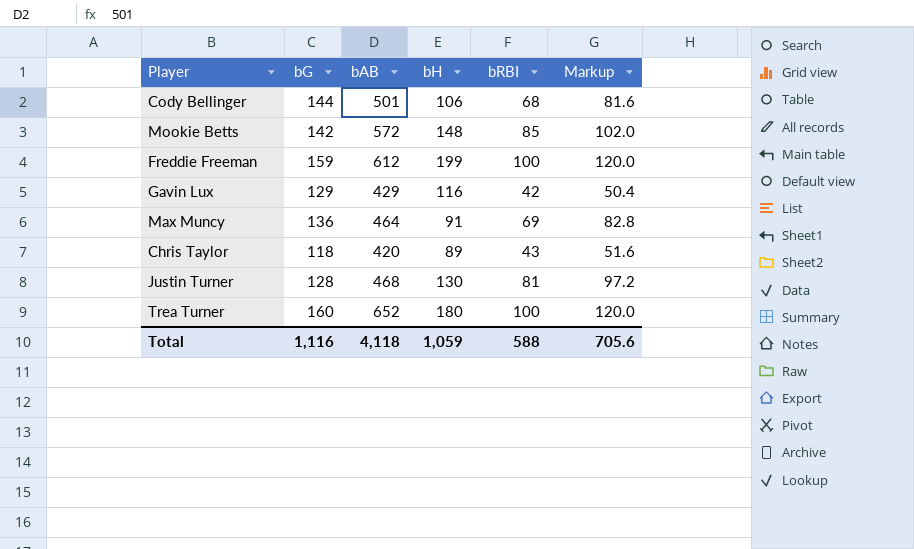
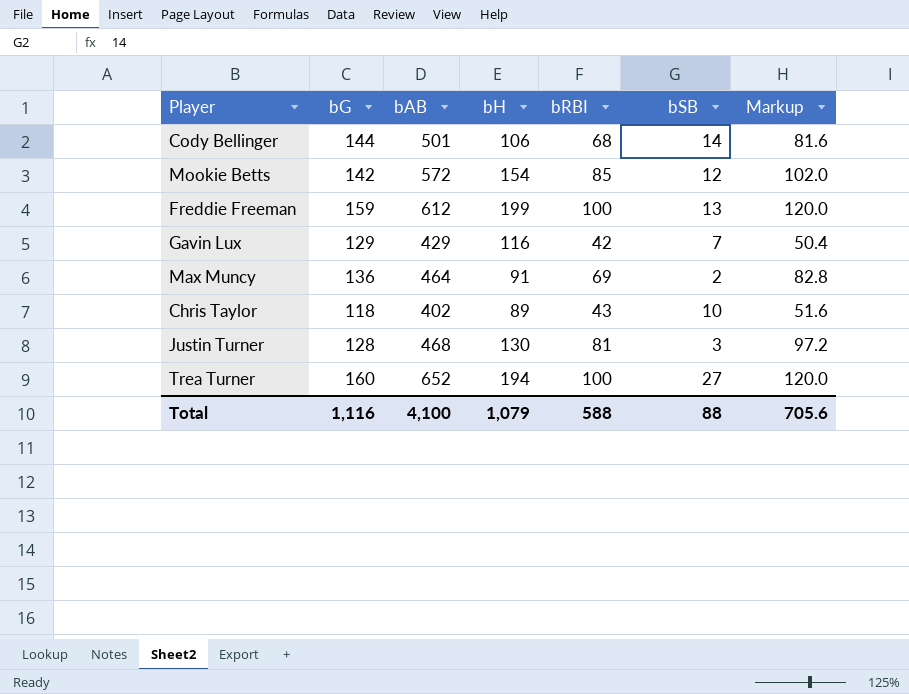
column bSB | position: none -> 6
Mookie Betts | bH: 148 -> 154
Chris Taylor | bAB: 420 -> 402
Trea Turner | bH: 180 -> 194
Total | bAB: 4,118 -> 4,100
Total | bH: 1,059 -> 1,079

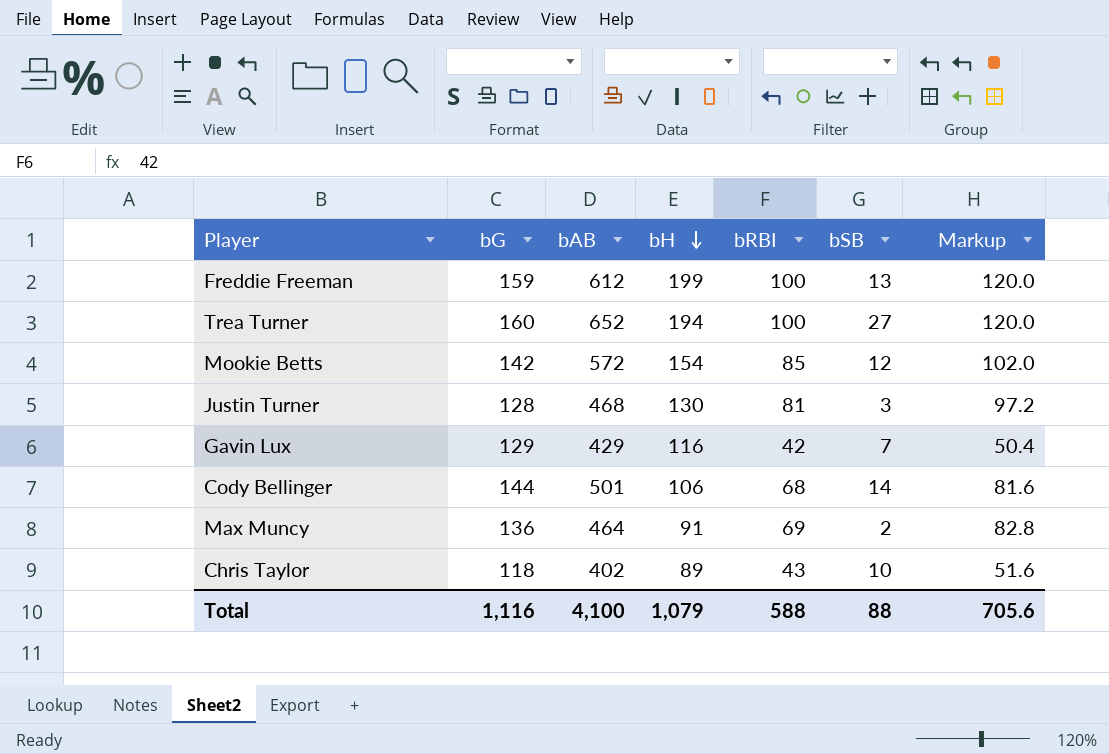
row order: none -> bH descending

